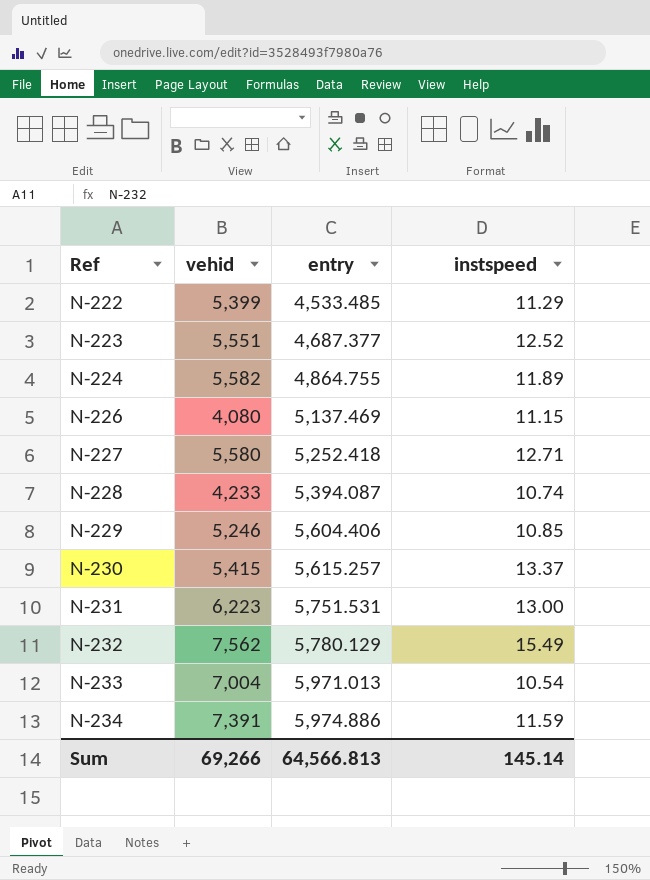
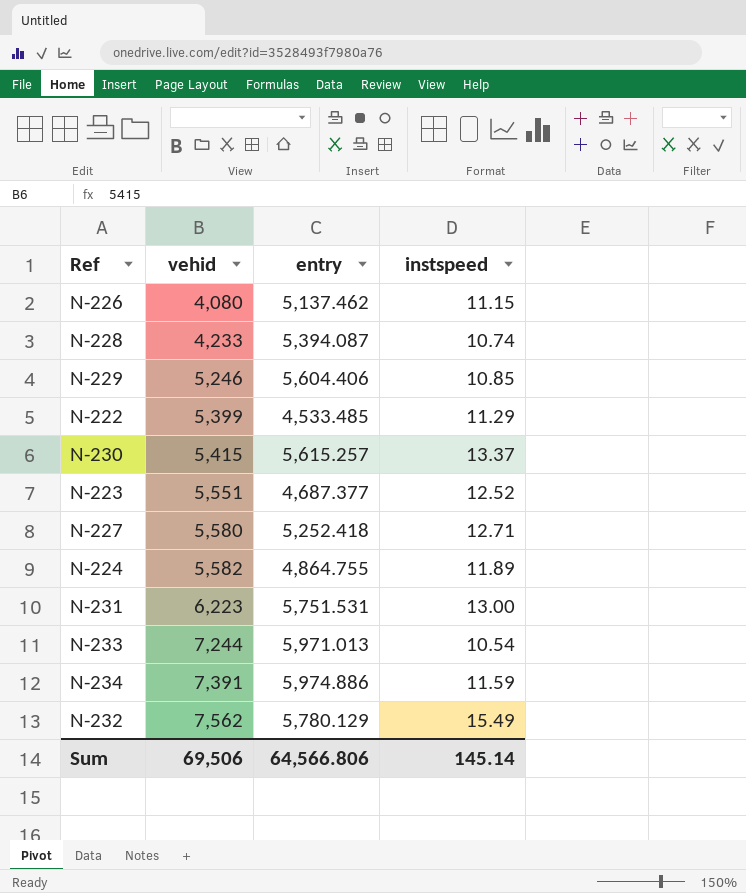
row order: Ref ascending -> vehid ascending
N-226 | entry: 5,137.469 -> 5,137.462
N-233 | vehid: 7,004 -> 7,244
Sum | vehid: 69,266 -> 69,506
Sum | entry: 64,566.813 -> 64,566.806

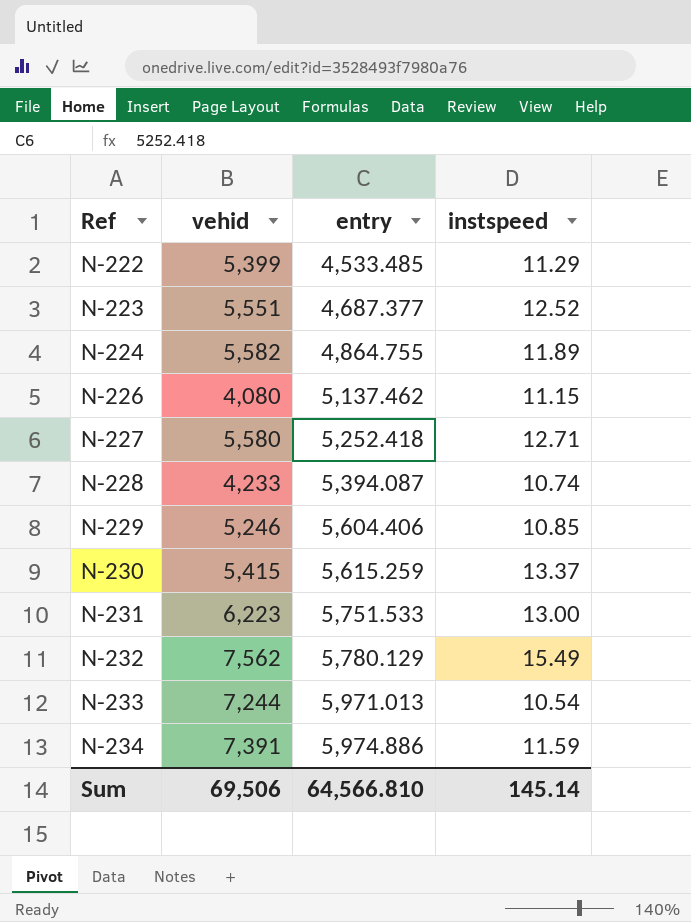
row order: vehid ascending -> Ref ascending
N-230 | entry: 5,615.257 -> 5,615.259
N-231 | entry: 5,751.531 -> 5,751.533
Sum | entry: 64,566.806 -> 64,566.810

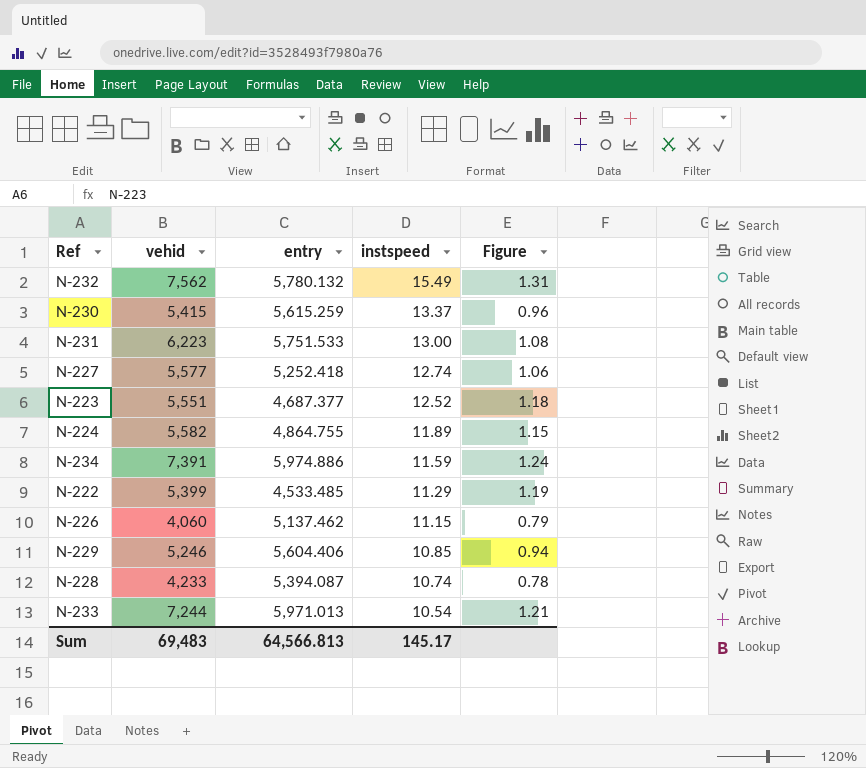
row order: Ref ascending -> instspeed descending
column Figure | formula: none -> [vehid] / [entry]
N-232 | entry: 5,780.129 -> 5,780.132
N-227 | vehid: 5,580 -> 5,577
N-227 | instspeed: 12.71 -> 12.74
N-226 | vehid: 4,080 -> 4,060
Sum | vehid: 69,506 -> 69,483
Sum | entry: 64,566.810 -> 64,566.813
Sum | instspeed: 145.14 -> 145.17

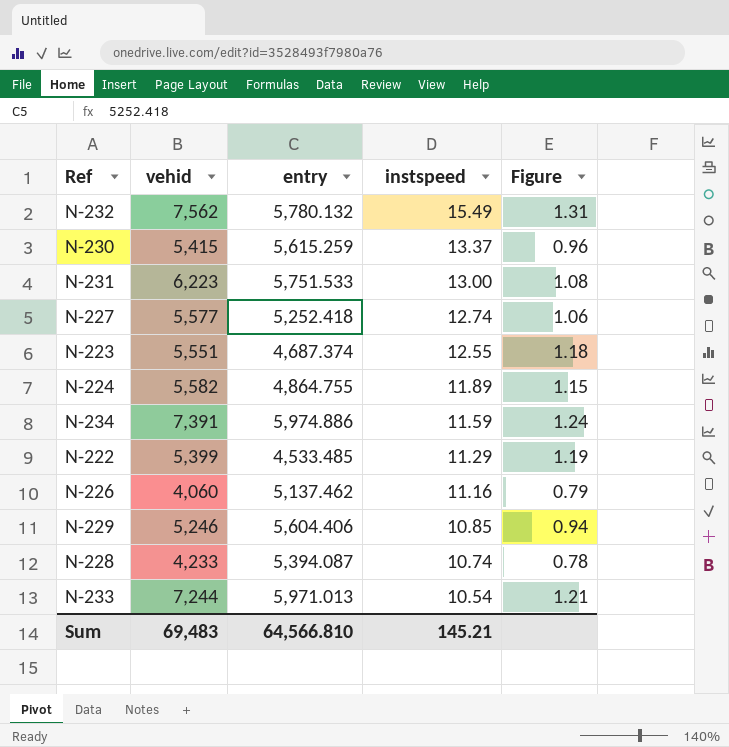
N-223 | entry: 4,687.377 -> 4,687.374
N-223 | instspeed: 12.52 -> 12.55
N-226 | instspeed: 11.15 -> 11.16
Sum | entry: 64,566.813 -> 64,566.810
Sum | instspeed: 145.17 -> 145.21

